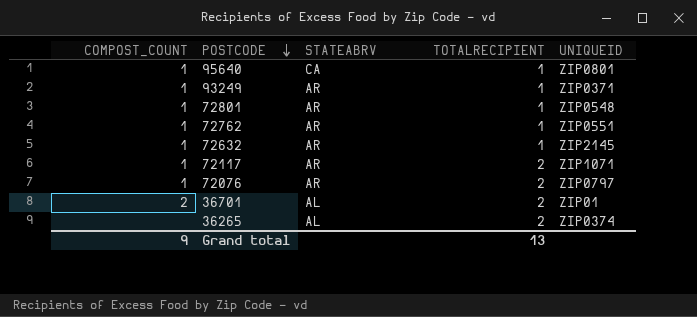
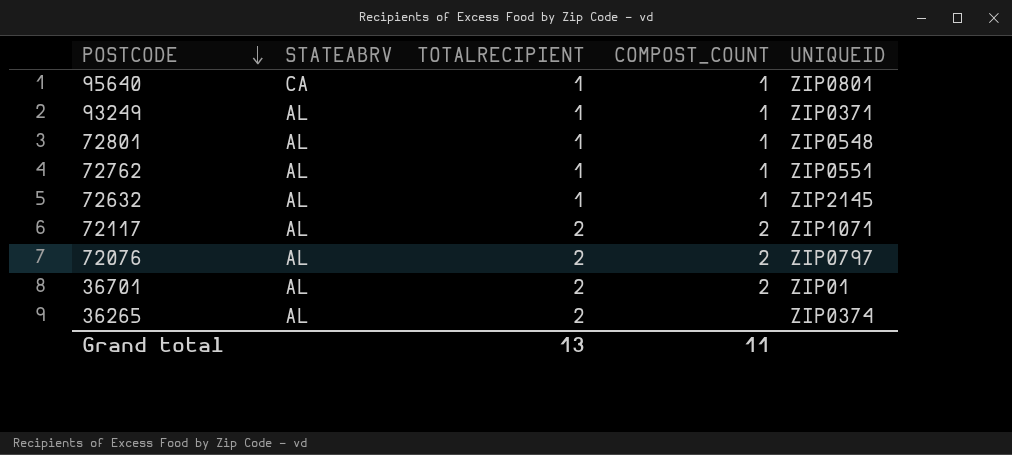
column COMPOST_COUNT | position: 1 -> 4
93249 | STATEABRV: AR -> AL
72801 | STATEABRV: AR -> AL
72762 | STATEABRV: AR -> AL
72632 | STATEABRV: AR -> AL
72117 | STATEABRV: AR -> AL
72117 | COMPOST_COUNT: 1 -> 2
72076 | STATEABRV: AR -> AL
72076 | COMPOST_COUNT: 1 -> 2
Grand total | COMPOST_COUNT: 9 -> 11

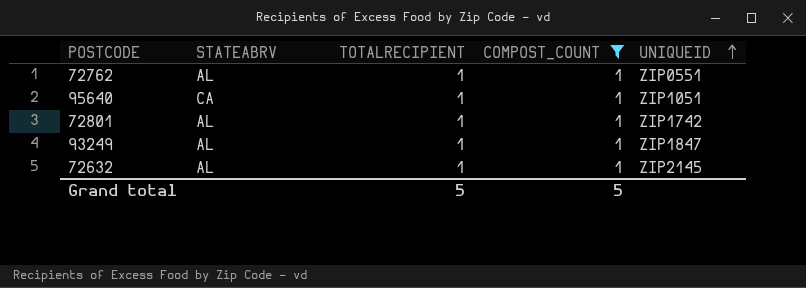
filter: none -> COMPOST_COUNT = 1
row order: POSTCODE descending -> UNIQUEID ascending
95640 | UNIQUEID: ZIP0801 -> ZIP1051
72801 | UNIQUEID: ZIP0548 -> ZIP1742
93249 | UNIQUEID: ZIP0371 -> ZIP1847
Grand total | TOTALRECIPIENT: 13 -> 5
Grand total | COMPOST_COUNT: 11 -> 5

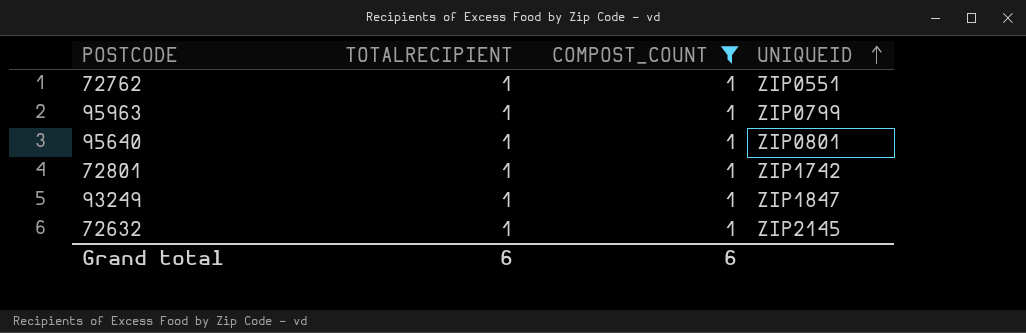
column STATEABRV | position: 2 -> none
row 95963: none -> 1 | 1 | ZIP0799
95640 | UNIQUEID: ZIP1051 -> ZIP0801
Grand total | TOTALRECIPIENT: 5 -> 6
Grand total | COMPOST_COUNT: 5 -> 6

